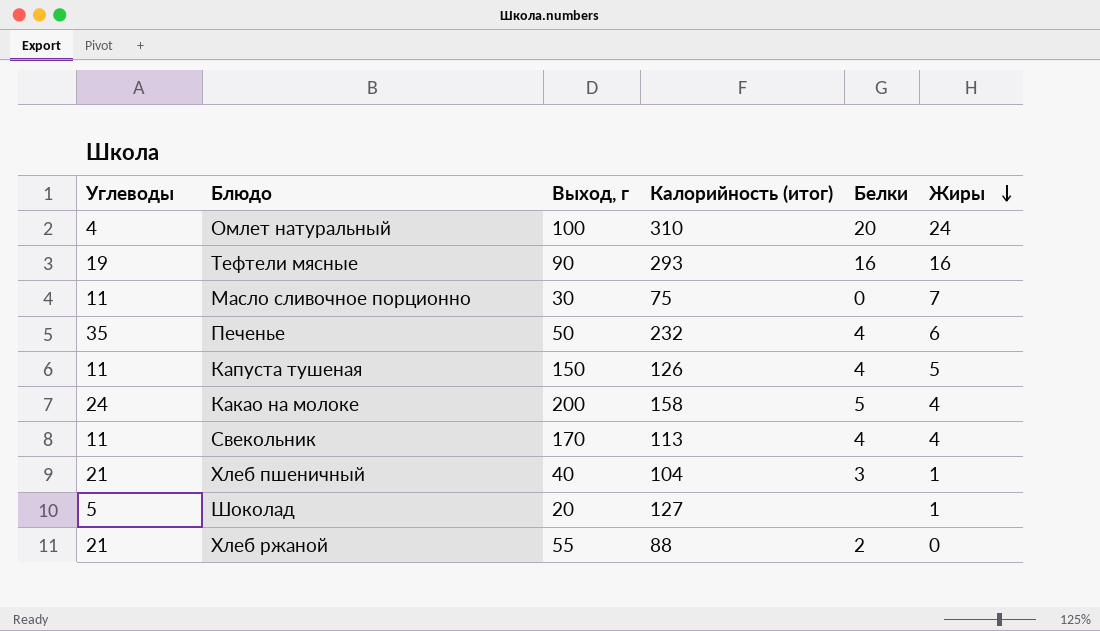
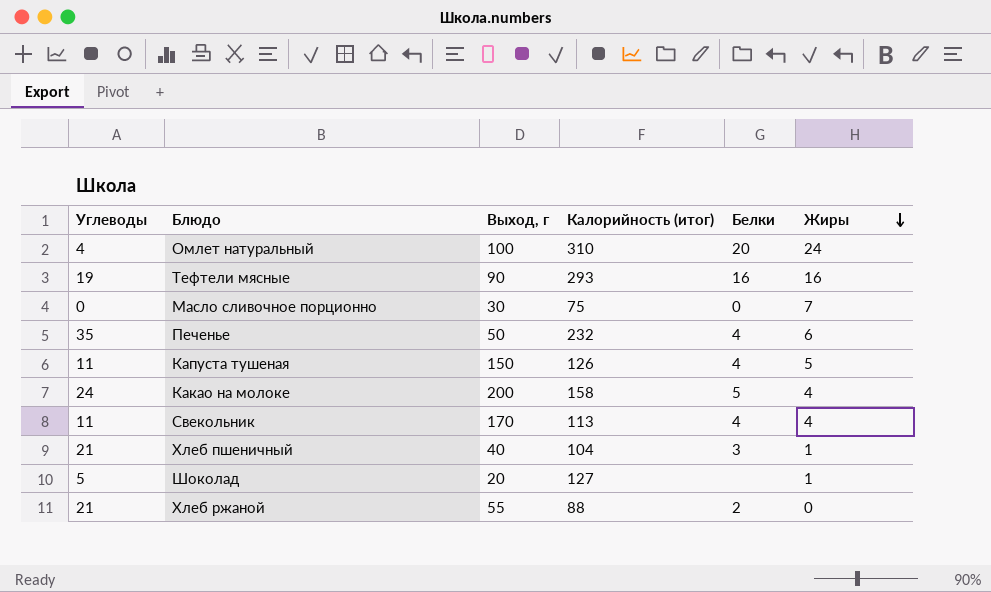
Масло сливочное порционно | Углеводы: 11 -> 0

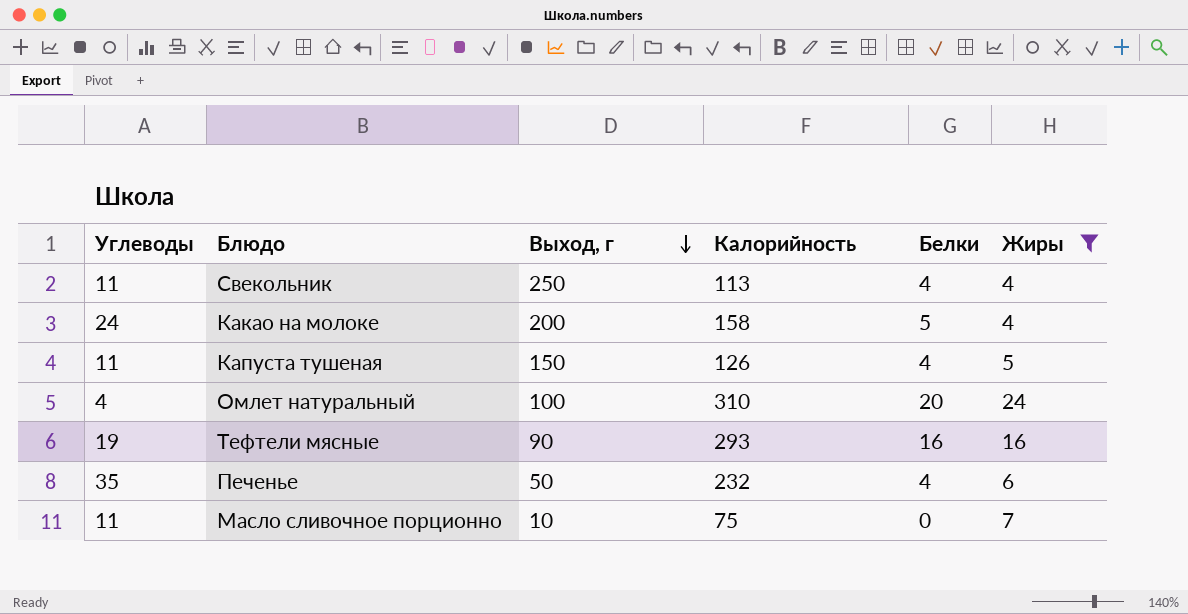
filter: none -> Жиры >= 4
row order: Жиры descending -> Выход, г descending
column name: Калорийность (итог) -> Калорийность
Свекольник | Выход, г: 170 -> 250
Масло сливочное порционно | Углеводы: 0 -> 11
Масло сливочное порционно | Выход, г: 30 -> 10

